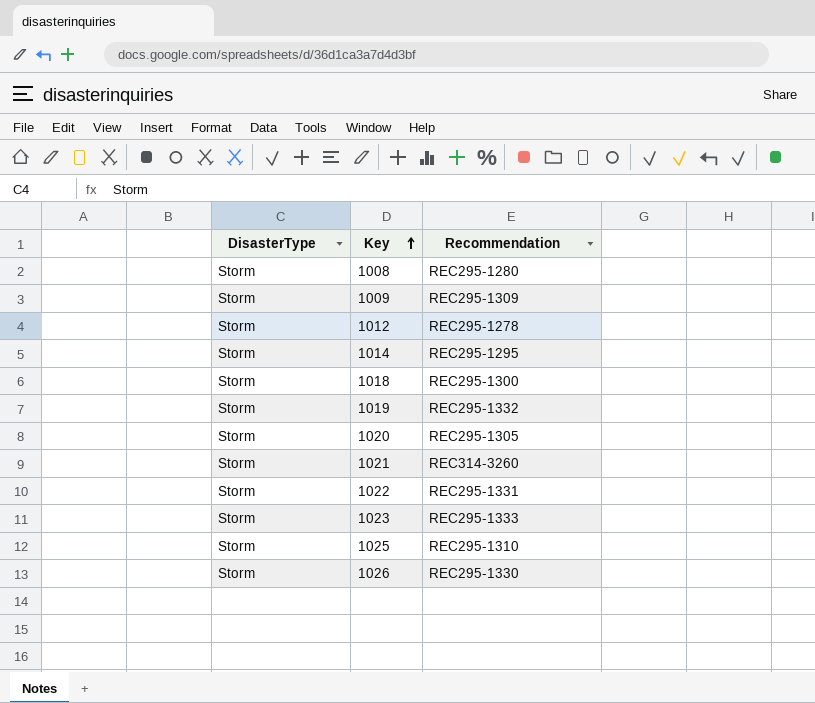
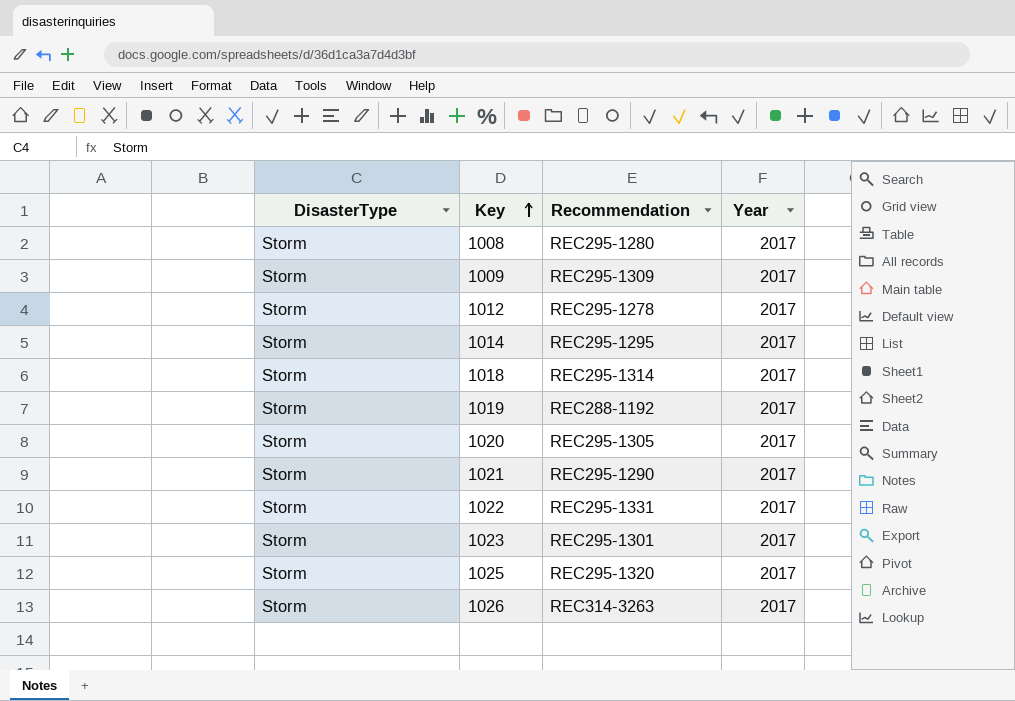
column Year | position: none -> 4
1018 | Recommendation: REC295-1300 -> REC295-1314
1019 | Recommendation: REC295-1332 -> REC288-1192
1021 | Recommendation: REC314-3260 -> REC295-1290
1023 | Recommendation: REC295-1333 -> REC295-1301
1025 | Recommendation: REC295-1310 -> REC295-1320
1026 | Recommendation: REC295-1330 -> REC314-3263

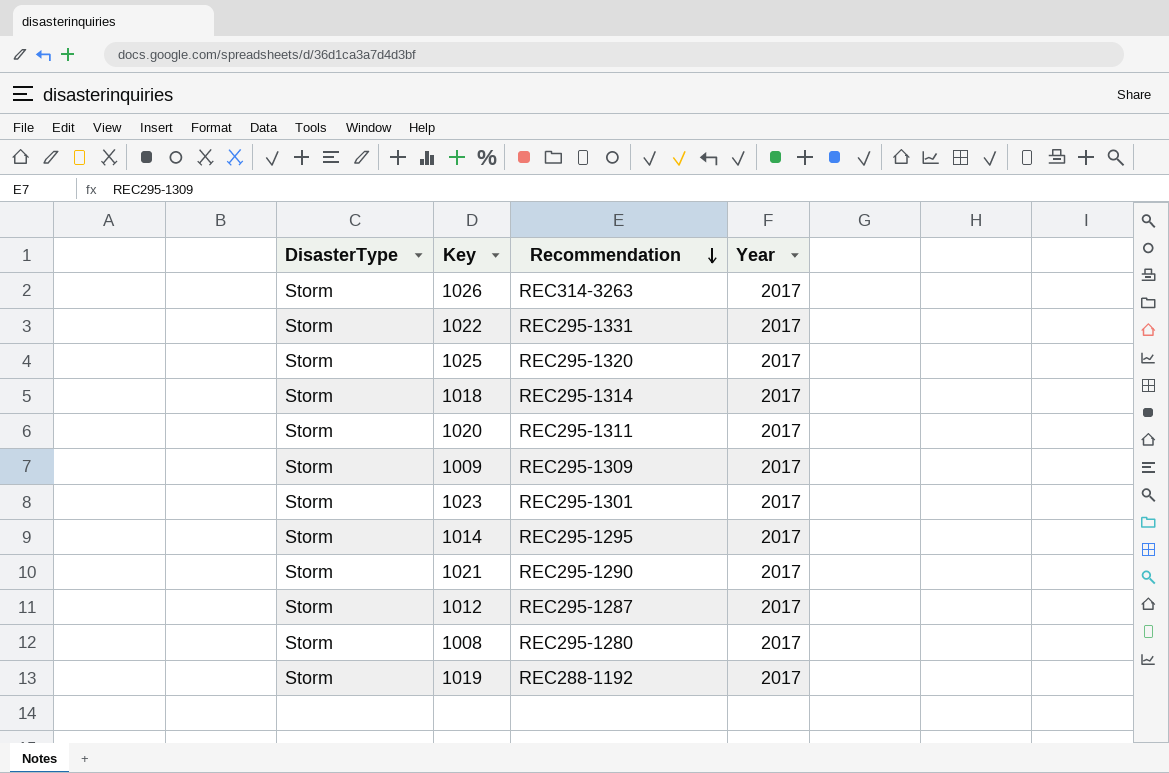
row order: Key ascending -> Recommendation descending
1020 | Recommendation: REC295-1305 -> REC295-1311
1012 | Recommendation: REC295-1278 -> REC295-1287

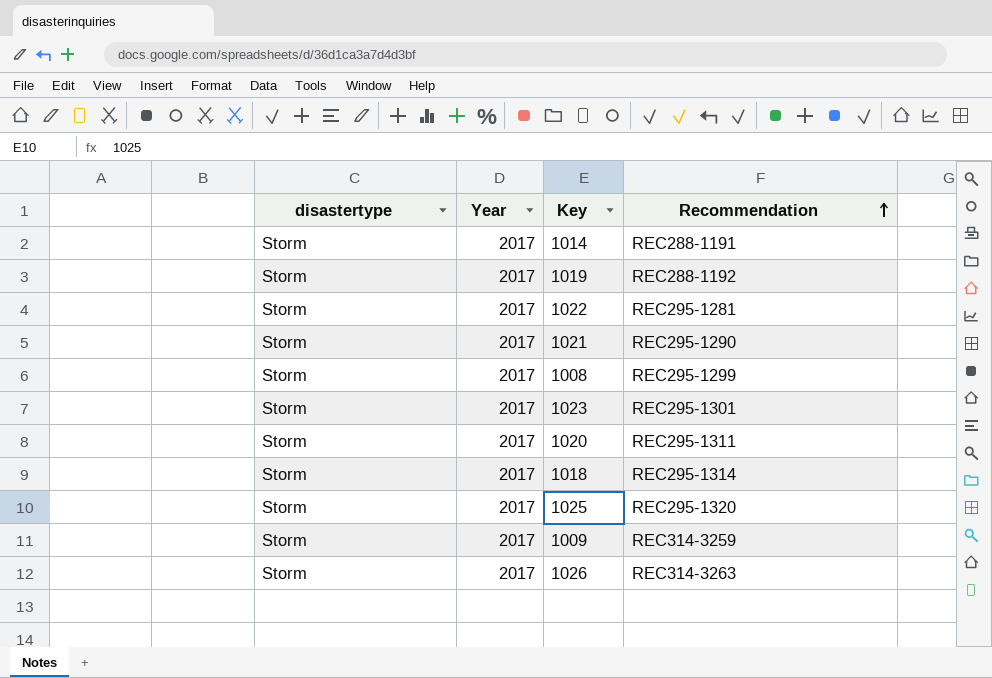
row order: Recommendation descending -> Recommendation ascending
column name: DisasterType -> disastertype
column Year | position: 4 -> 2
row 1012: Storm | REC295-1287 | 2017 -> none
1014 | Recommendation: REC295-1295 -> REC288-1191
1022 | Recommendation: REC295-1331 -> REC295-1281
1008 | Recommendation: REC295-1280 -> REC295-1299
1009 | Recommendation: REC295-1309 -> REC314-3259

